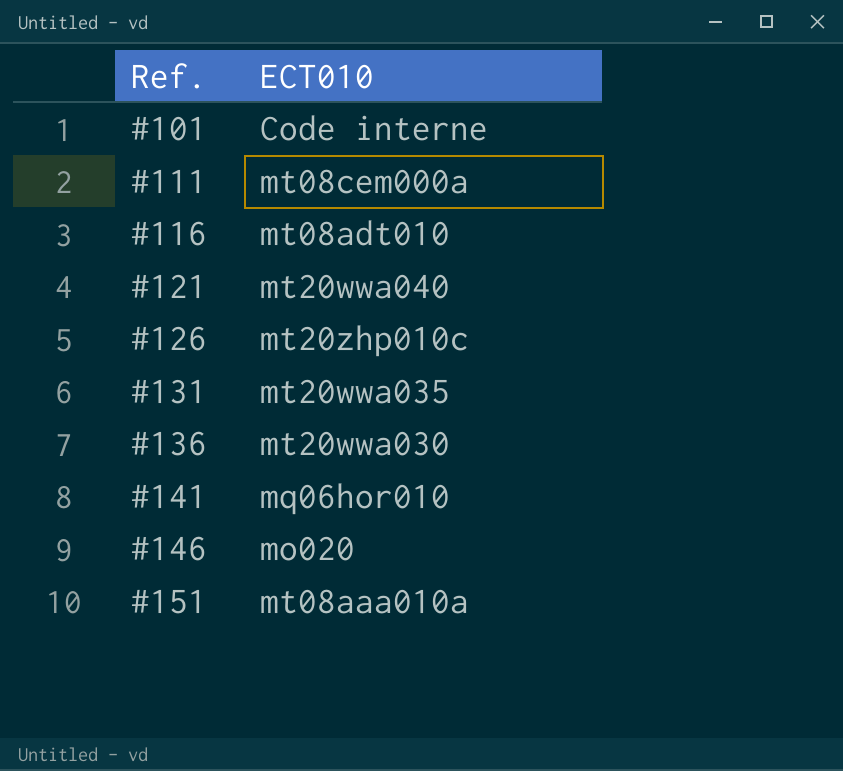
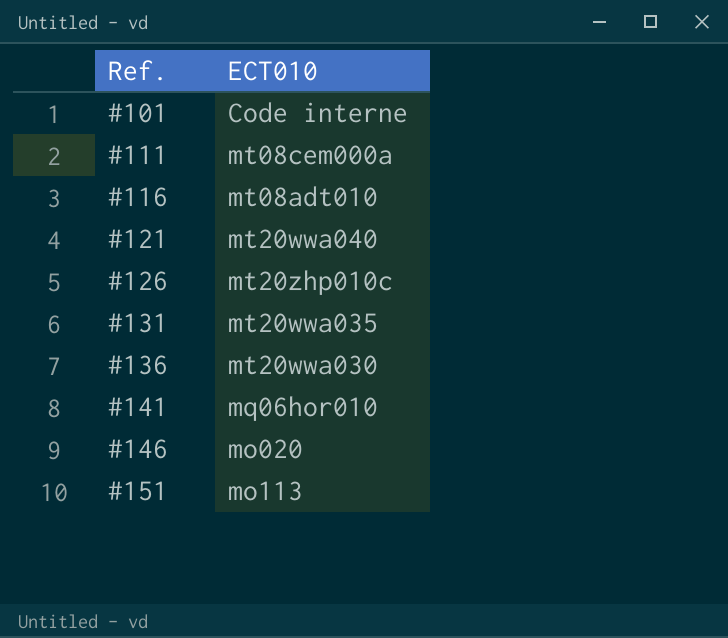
#151 | ECT010: mt08aaa010a -> mo113

